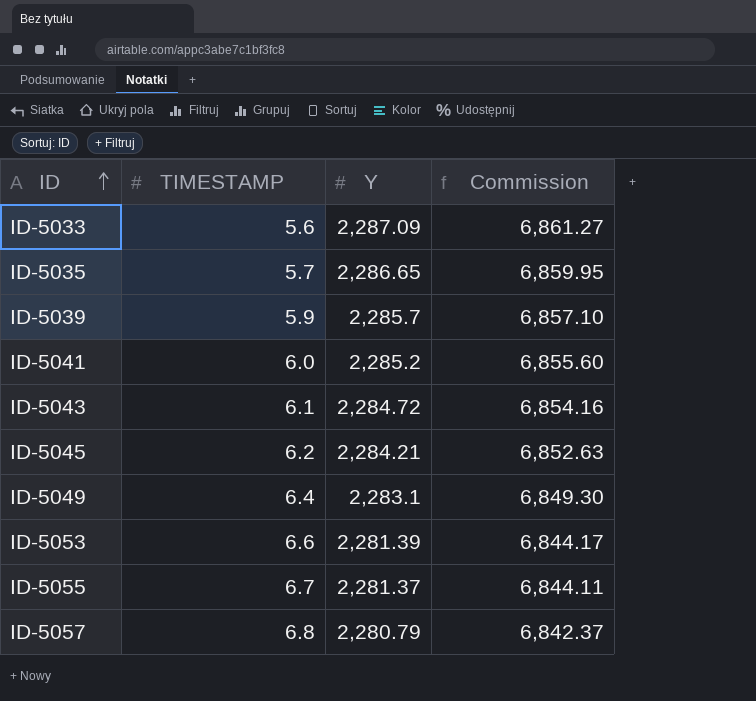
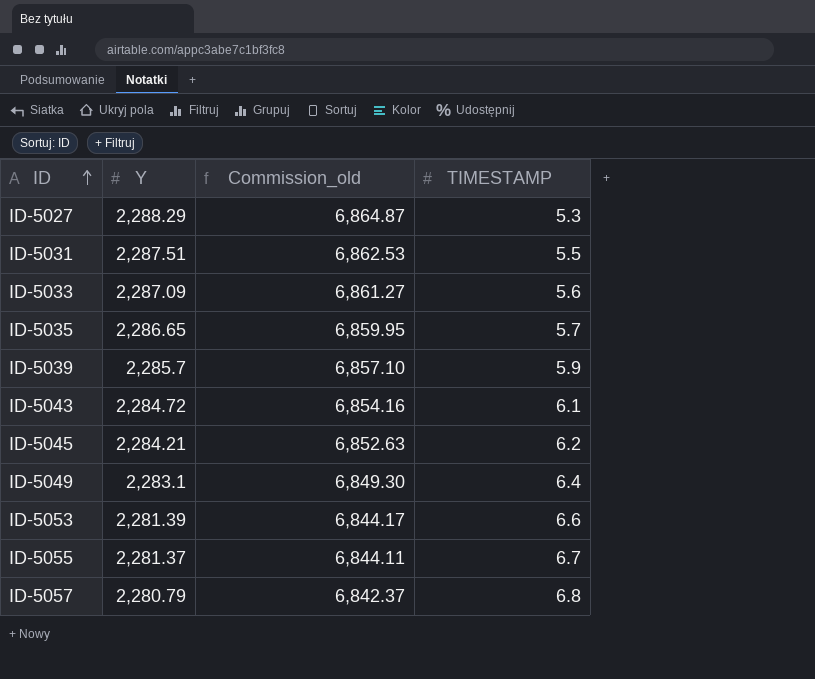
column name: Commission -> Commission_old
column TIMESTAMP | position: 2 -> 4
row ID-5041: 6.0 | 2,285.2 | 6,855.60 -> none
row ID-5027: none -> 2,288.29 | 6,864.87 | 5.3
row ID-5031: none -> 2,287.51 | 6,862.53 | 5.5

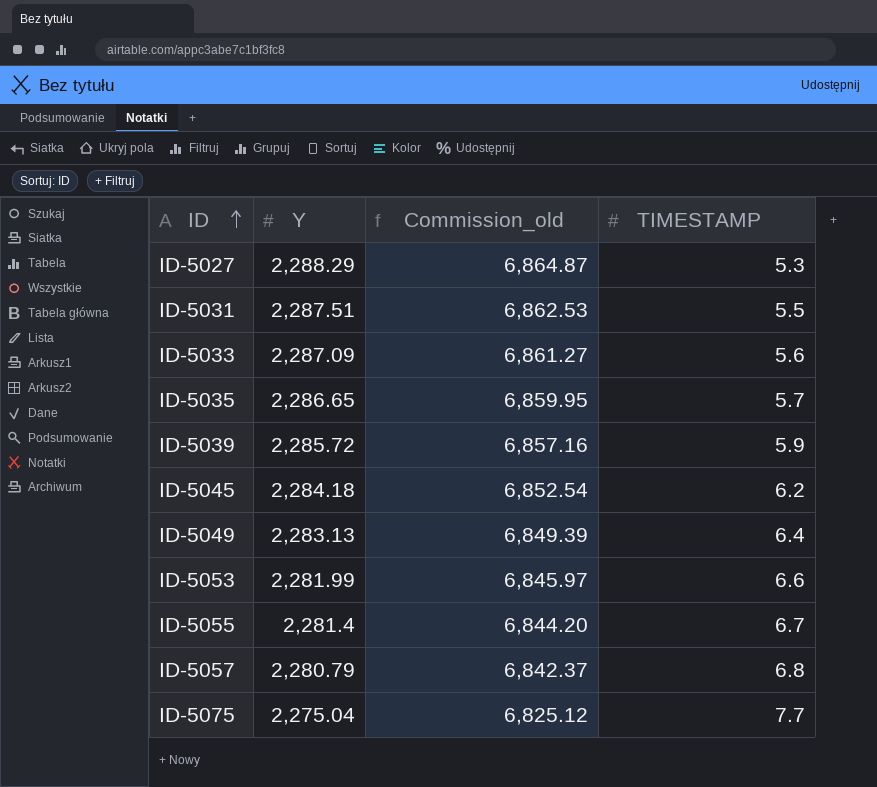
row ID-5043: 2,284.72 | 6,854.16 | 6.1 -> none
ID-5039 | Y: 2,285.7 -> 2,285.72
ID-5039 | Commission_old: 6,857.10 -> 6,857.16
ID-5045 | Y: 2,284.21 -> 2,284.18
ID-5045 | Commission_old: 6,852.63 -> 6,852.54
ID-5049 | Y: 2,283.1 -> 2,283.13
ID-5049 | Commission_old: 6,849.30 -> 6,849.39
ID-5053 | Y: 2,281.39 -> 2,281.99
ID-5053 | Commission_old: 6,844.17 -> 6,845.97
ID-5055 | Y: 2,281.37 -> 2,281.4
ID-5055 | Commission_old: 6,844.11 -> 6,844.20
row ID-5075: none -> 2,275.04 | 6,825.12 | 7.7

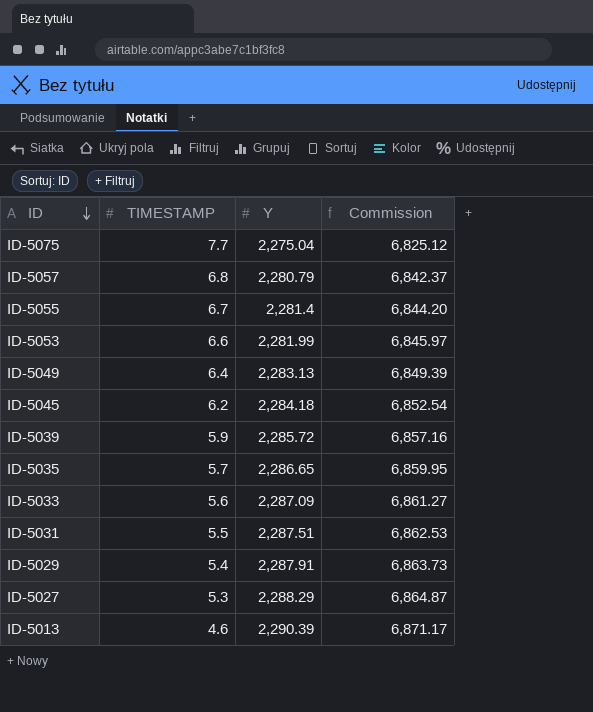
row order: ID ascending -> ID descending
column TIMESTAMP | position: 4 -> 2
column name: Commission_old -> Commission
row ID-5029: none -> 5.4 | 2,287.91 | 6,863.73
row ID-5013: none -> 4.6 | 2,290.39 | 6,871.17

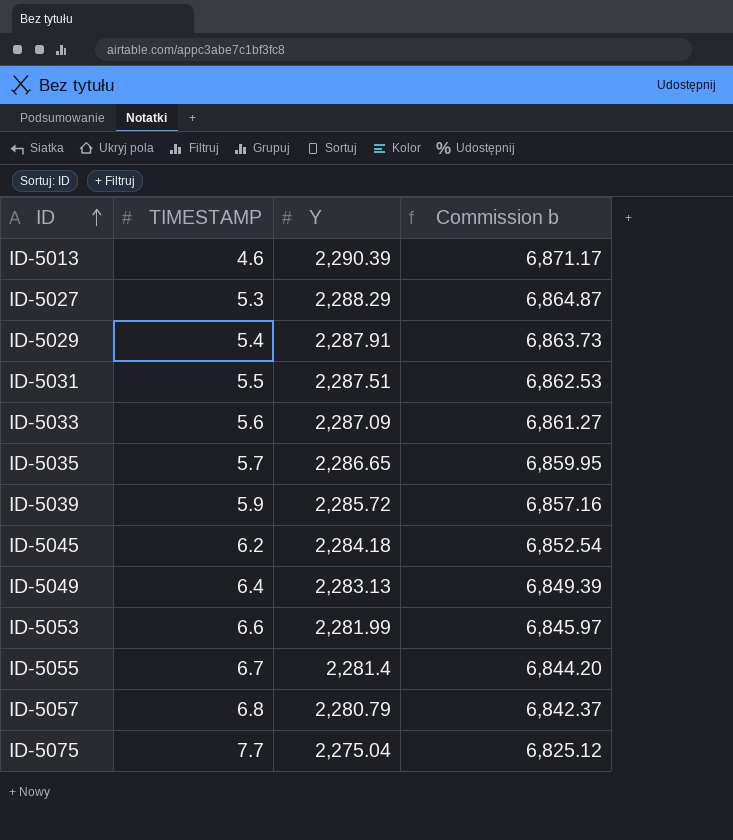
row order: ID descending -> ID ascending
column name: Commission -> Commission b

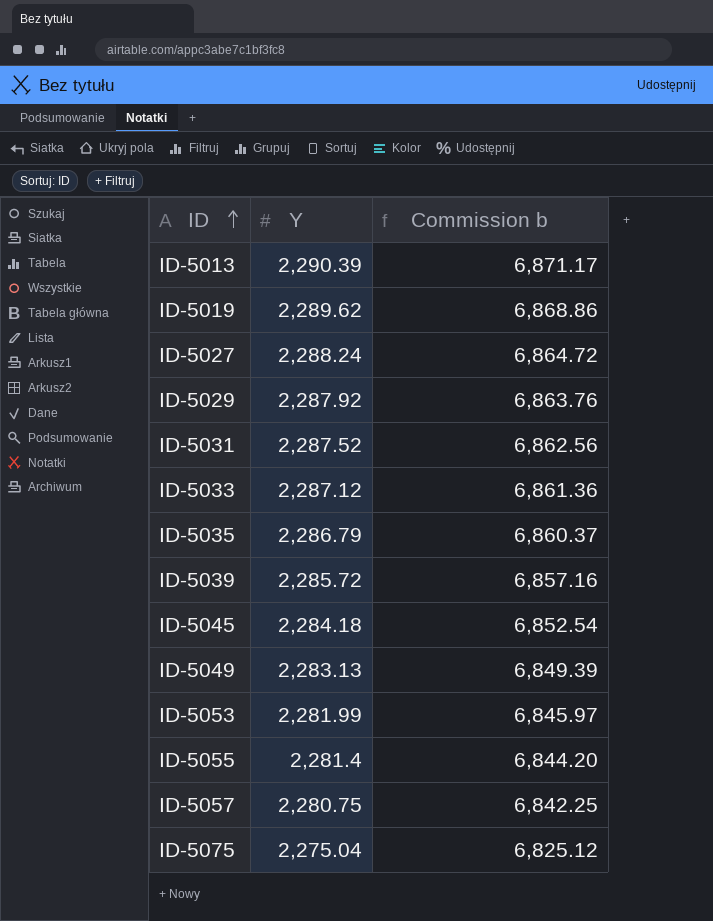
column TIMESTAMP | position: 2 -> none
row ID-5019: none -> 2,289.62 | 6,868.86
ID-5027 | Y: 2,288.29 -> 2,288.24
ID-5027 | Commission b: 6,864.87 -> 6,864.72
ID-5029 | Y: 2,287.91 -> 2,287.92
ID-5029 | Commission b: 6,863.73 -> 6,863.76
ID-5031 | Y: 2,287.51 -> 2,287.52
ID-5031 | Commission b: 6,862.53 -> 6,862.56
ID-5033 | Y: 2,287.09 -> 2,287.12
ID-5033 | Commission b: 6,861.27 -> 6,861.36
ID-5035 | Y: 2,286.65 -> 2,286.79
ID-5035 | Commission b: 6,859.95 -> 6,860.37
ID-5057 | Y: 2,280.79 -> 2,280.75
ID-5057 | Commission b: 6,842.37 -> 6,842.25

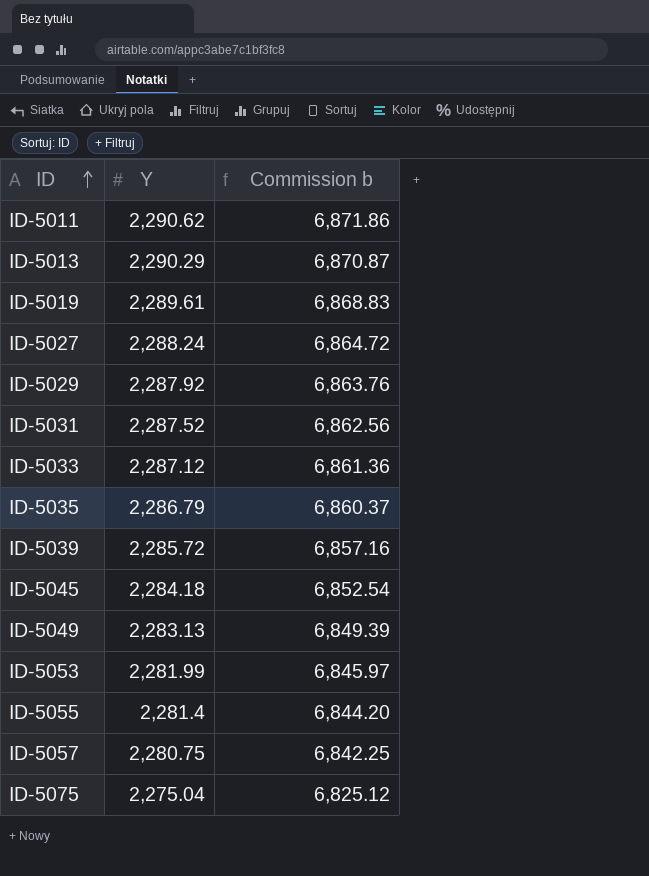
row ID-5011: none -> 2,290.62 | 6,871.86
ID-5013 | Y: 2,290.39 -> 2,290.29
ID-5013 | Commission b: 6,871.17 -> 6,870.87
ID-5019 | Y: 2,289.62 -> 2,289.61
ID-5019 | Commission b: 6,868.86 -> 6,868.83

